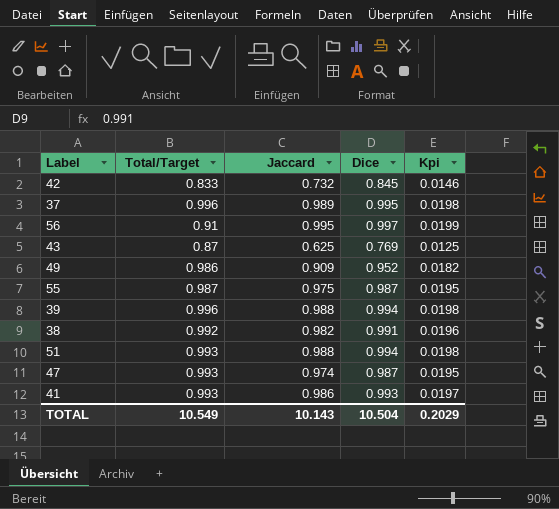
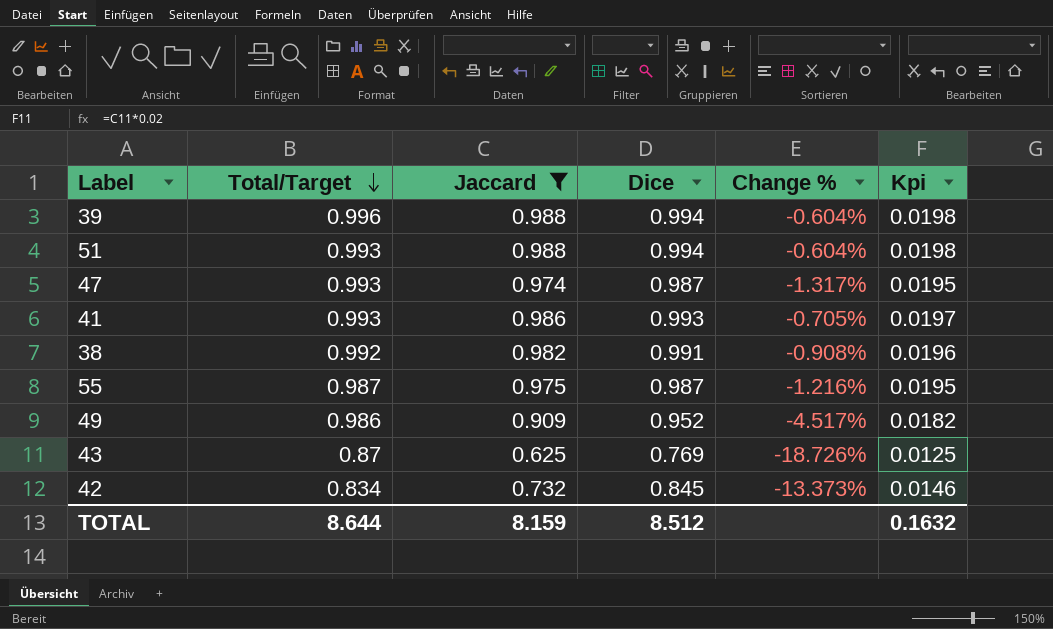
filter: none -> Jaccard <= 0.988
row order: none -> Total/Target descending
column Change % | formula: none -> ([Jaccard] - [Dice]) / [Dice]
42 | Total/Target: 0.833 -> 0.834
TOTAL | Total/Target: 10.549 -> 8.644
TOTAL | Jaccard: 10.143 -> 8.159
TOTAL | Dice: 10.504 -> 8.512
TOTAL | Kpi: 0.2029 -> 0.1632

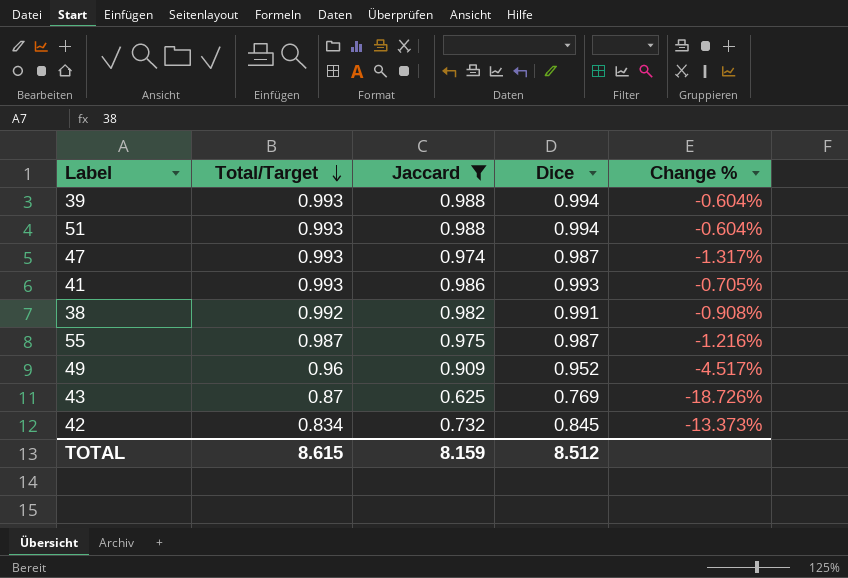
column Kpi | formula: [Jaccard] * 0.02 -> none
39 | Total/Target: 0.996 -> 0.993
49 | Total/Target: 0.986 -> 0.96
TOTAL | Total/Target: 8.644 -> 8.615

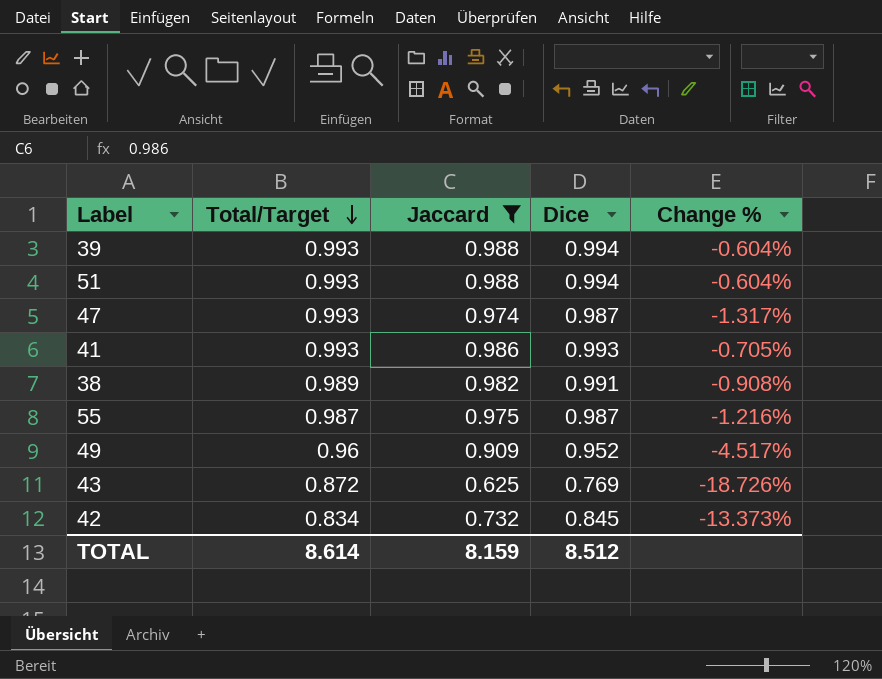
38 | Total/Target: 0.992 -> 0.989
43 | Total/Target: 0.87 -> 0.872
TOTAL | Total/Target: 8.615 -> 8.614

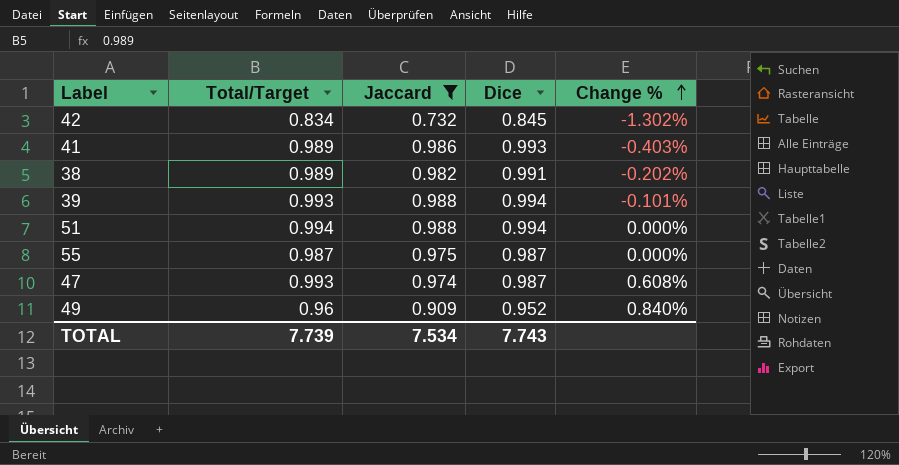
row order: Total/Target descending -> Change % ascending
column Change % | formula: ([Jaccard] - [Dice]) / [Dice] -> ([Total/Target] - [Dice]) / [Dice]
row 43: 0.872 | 0.625 | 0.769 | -18.726% -> none
41 | Total/Target: 0.993 -> 0.989
51 | Total/Target: 0.993 -> 0.994
TOTAL | Total/Target: 8.614 -> 7.739
TOTAL | Jaccard: 8.159 -> 7.534
TOTAL | Dice: 8.512 -> 7.743

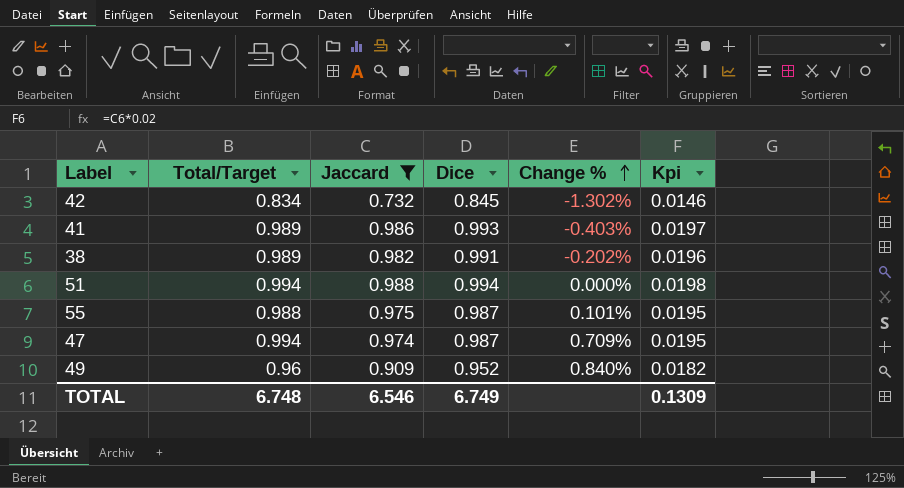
column Kpi | formula: none -> [Jaccard] * 0.02
row 39: 0.993 | 0.988 | 0.994 | -0.101% -> none
55 | Total/Target: 0.987 -> 0.988
55 | Change %: 0.000% -> 0.101%
47 | Total/Target: 0.993 -> 0.994
47 | Change %: 0.608% -> 0.709%
TOTAL | Total/Target: 7.739 -> 6.748
TOTAL | Jaccard: 7.534 -> 6.546
TOTAL | Dice: 7.743 -> 6.749

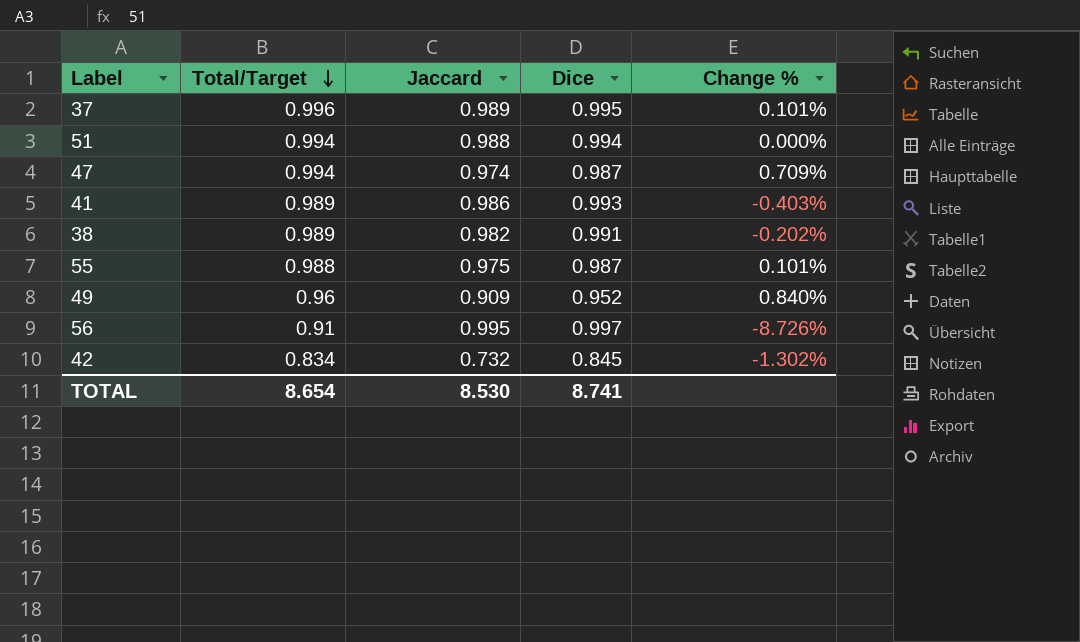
filter: Jaccard <= 0.988 -> none
row order: Change % ascending -> Total/Target descending
column Kpi | formula: [Jaccard] * 0.02 -> none
TOTAL | Total/Target: 6.748 -> 8.654
TOTAL | Jaccard: 6.546 -> 8.530
TOTAL | Dice: 6.749 -> 8.741

